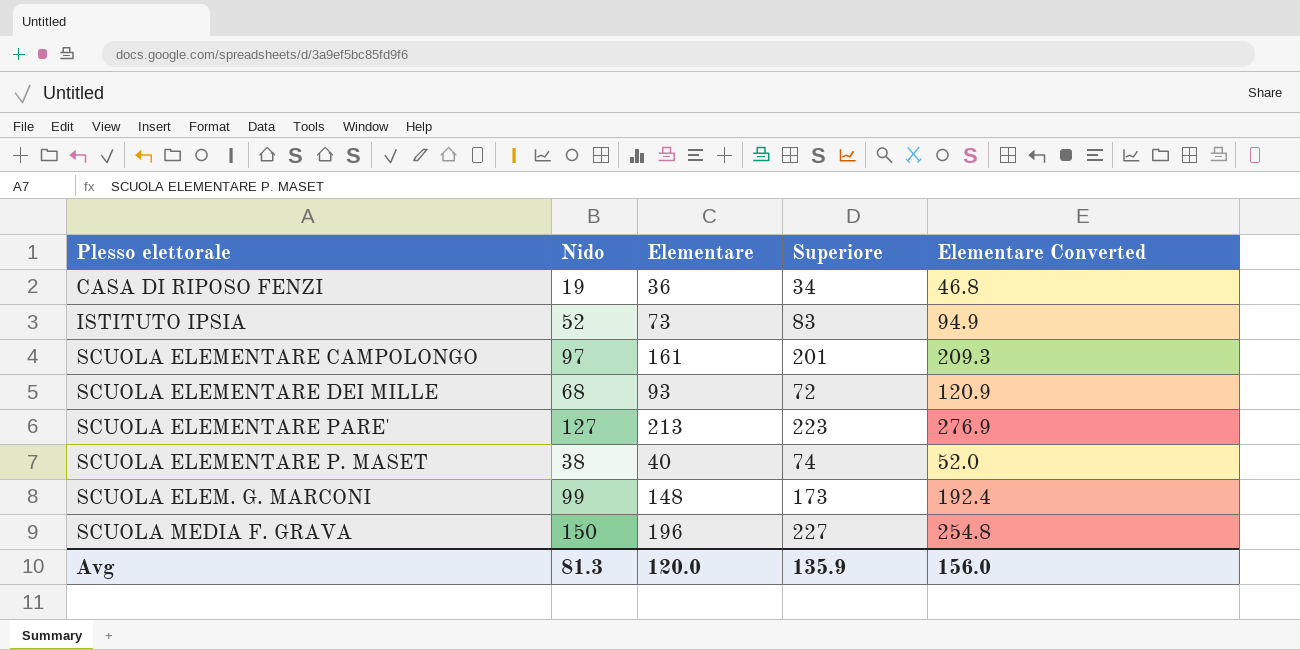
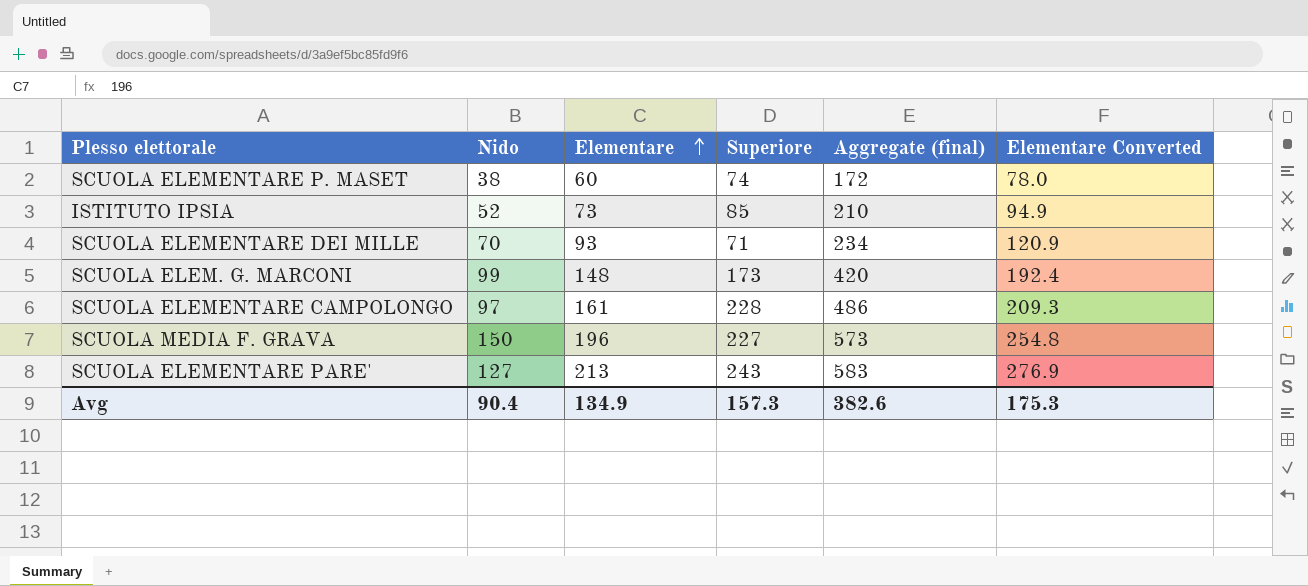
row order: none -> Elementare ascending
column Aggregate (final) | formula: none -> [Nido] + [Elementare] + [Superiore]
row CASA DI RIPOSO FENZI: 19 | 36 | 34 | 46.8 -> none
SCUOLA ELEMENTARE P. MASET | Elementare: 40 -> 60
SCUOLA ELEMENTARE P. MASET | Elementare Converted: 52.0 -> 78.0
ISTITUTO IPSIA | Superiore: 83 -> 85
SCUOLA ELEMENTARE DEI MILLE | Nido: 68 -> 70
SCUOLA ELEMENTARE DEI MILLE | Superiore: 72 -> 71
SCUOLA ELEMENTARE CAMPOLONGO | Superiore: 201 -> 228
SCUOLA ELEMENTARE PARE' | Superiore: 223 -> 243
Avg | Nido: 81.3 -> 90.4
Avg | Elementare: 120.0 -> 134.9
Avg | Superiore: 135.9 -> 157.3
Avg | Elementare Converted: 156.0 -> 175.3

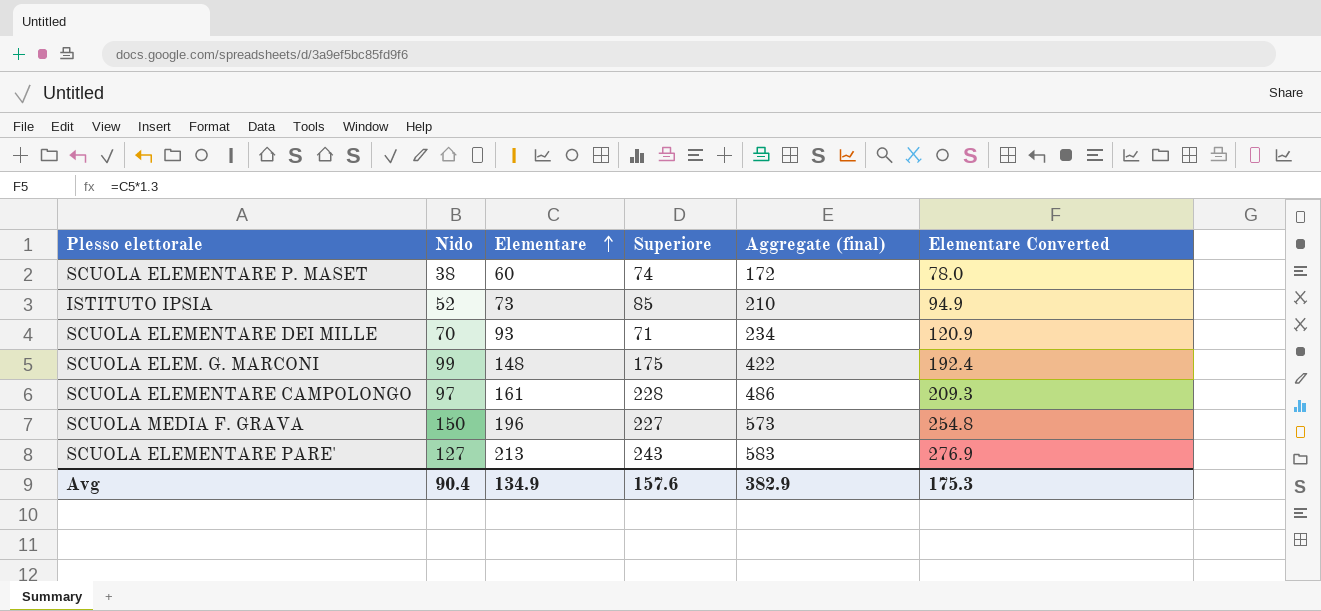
SCUOLA ELEM. G. MARCONI | Superiore: 173 -> 175
SCUOLA ELEM. G. MARCONI | Aggregate (final): 420 -> 422
Avg | Superiore: 157.3 -> 157.6
Avg | Aggregate (final): 382.6 -> 382.9

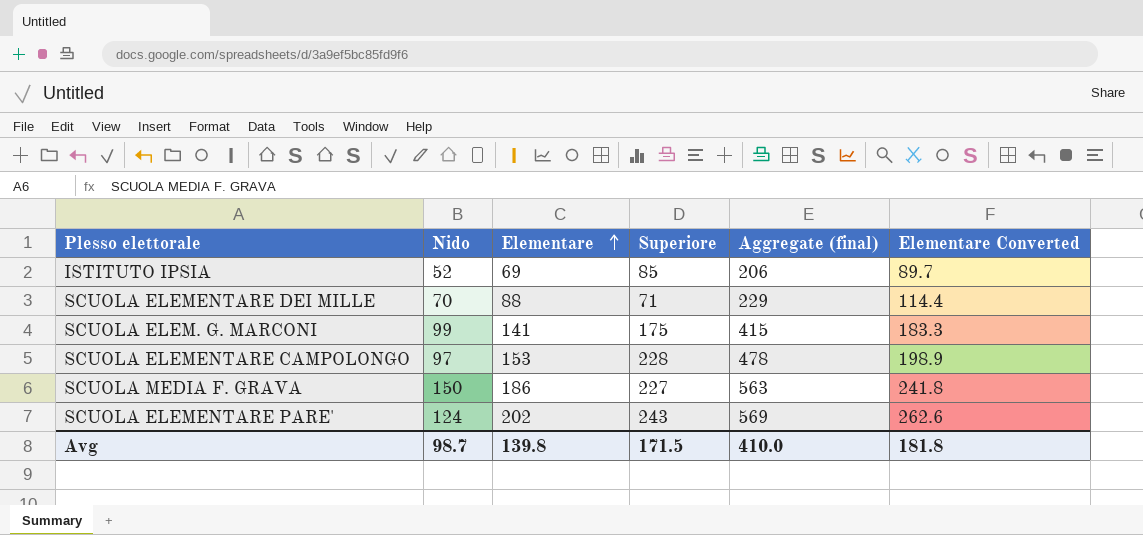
row SCUOLA ELEMENTARE P. MASET: 38 | 60 | 74 | 172 | 78.0 -> none
ISTITUTO IPSIA | Elementare: 73 -> 69
ISTITUTO IPSIA | Aggregate (final): 210 -> 206
ISTITUTO IPSIA | Elementare Converted: 94.9 -> 89.7
SCUOLA ELEMENTARE DEI MILLE | Elementare: 93 -> 88
SCUOLA ELEMENTARE DEI MILLE | Aggregate (final): 234 -> 229
SCUOLA ELEMENTARE DEI MILLE | Elementare Converted: 120.9 -> 114.4
SCUOLA ELEM. G. MARCONI | Elementare: 148 -> 141
SCUOLA ELEM. G. MARCONI | Aggregate (final): 422 -> 415
SCUOLA ELEM. G. MARCONI | Elementare Converted: 192.4 -> 183.3
SCUOLA ELEMENTARE CAMPOLONGO | Elementare: 161 -> 153
SCUOLA ELEMENTARE CAMPOLONGO | Aggregate (final): 486 -> 478
SCUOLA ELEMENTARE CAMPOLONGO | Elementare Converted: 209.3 -> 198.9
SCUOLA MEDIA F. GRAVA | Elementare: 196 -> 186
SCUOLA MEDIA F. GRAVA | Aggregate (final): 573 -> 563
SCUOLA MEDIA F. GRAVA | Elementare Converted: 254.8 -> 241.8
SCUOLA ELEMENTARE PARE' | Nido: 127 -> 124
SCUOLA ELEMENTARE PARE' | Elementare: 213 -> 202
SCUOLA ELEMENTARE PARE' | Aggregate (final): 583 -> 569
SCUOLA ELEMENTARE PARE' | Elementare Converted: 276.9 -> 262.6
Avg | Nido: 90.4 -> 98.7
Avg | Elementare: 134.9 -> 139.8
Avg | Superiore: 157.6 -> 171.5
Avg | Aggregate (final): 382.9 -> 410.0
Avg | Elementare Converted: 175.3 -> 181.8

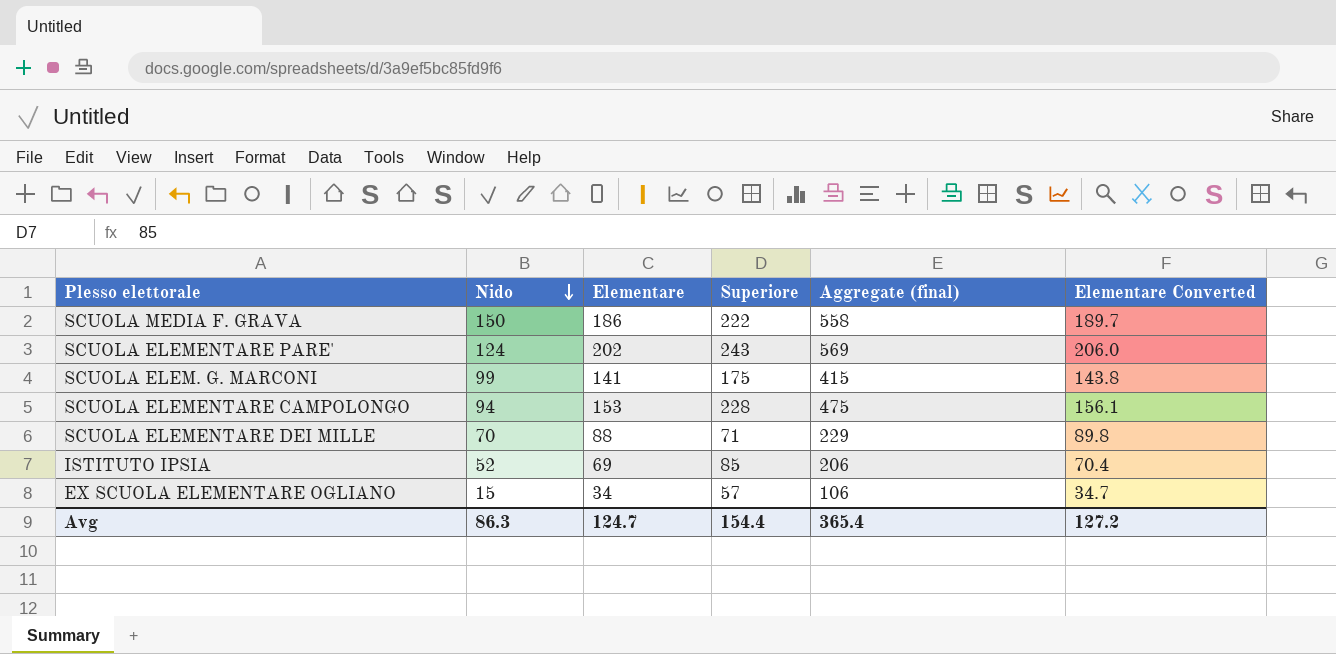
row order: Elementare ascending -> Nido descending
column Elementare Converted | formula: [Elementare] * 1.3 -> [Elementare] * 1.02
SCUOLA MEDIA F. GRAVA | Superiore: 227 -> 222
SCUOLA MEDIA F. GRAVA | Aggregate (final): 563 -> 558
SCUOLA ELEMENTARE CAMPOLONGO | Nido: 97 -> 94
SCUOLA ELEMENTARE CAMPOLONGO | Aggregate (final): 478 -> 475
row EX SCUOLA ELEMENTARE OGLIANO: none -> 15 | 34 | 57 | 106 | 34.7
Avg | Nido: 98.7 -> 86.3
Avg | Elementare: 139.8 -> 124.7
Avg | Superiore: 171.5 -> 154.4
Avg | Aggregate (final): 410.0 -> 365.4
Avg | Elementare Converted: 181.8 -> 127.2

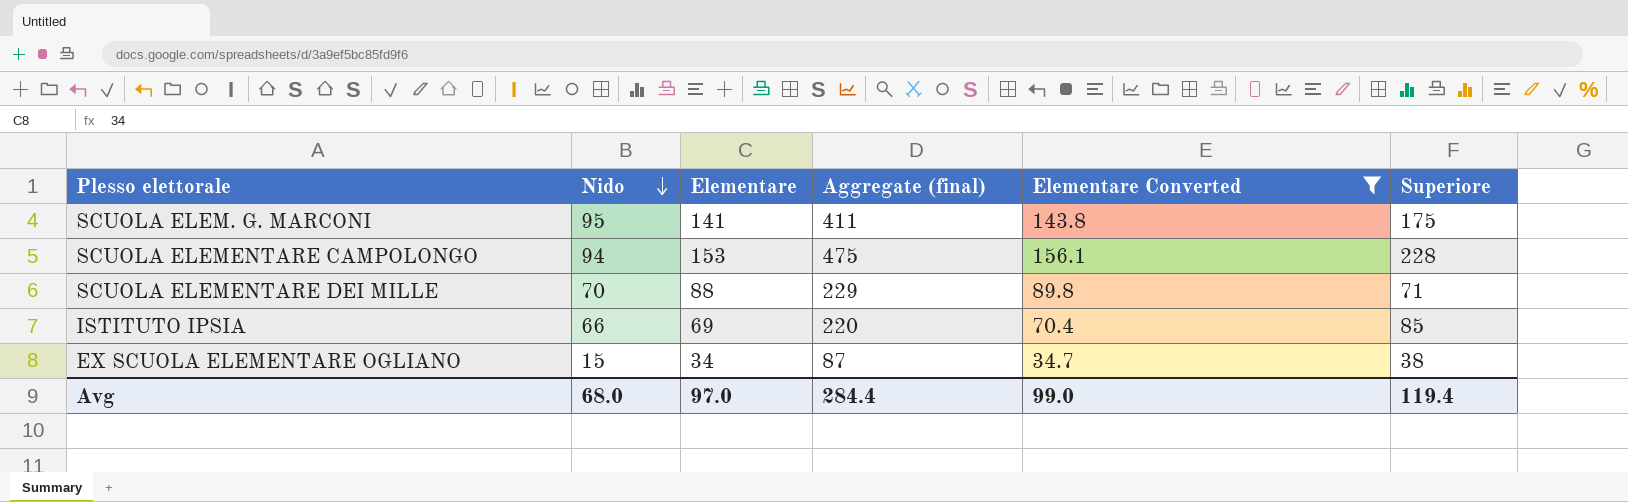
filter: none -> Elementare Converted <= 156.1
column Superiore | position: 4 -> 6
SCUOLA ELEM. G. MARCONI | Nido: 99 -> 95
SCUOLA ELEM. G. MARCONI | Aggregate (final): 415 -> 411
ISTITUTO IPSIA | Nido: 52 -> 66
ISTITUTO IPSIA | Aggregate (final): 206 -> 220
EX SCUOLA ELEMENTARE OGLIANO | Aggregate (final): 106 -> 87
EX SCUOLA ELEMENTARE OGLIANO | Superiore: 57 -> 38
Avg | Nido: 86.3 -> 68.0
Avg | Elementare: 124.7 -> 97.0
Avg | Aggregate (final): 365.4 -> 284.4
Avg | Elementare Converted: 127.2 -> 99.0
Avg | Superiore: 154.4 -> 119.4

